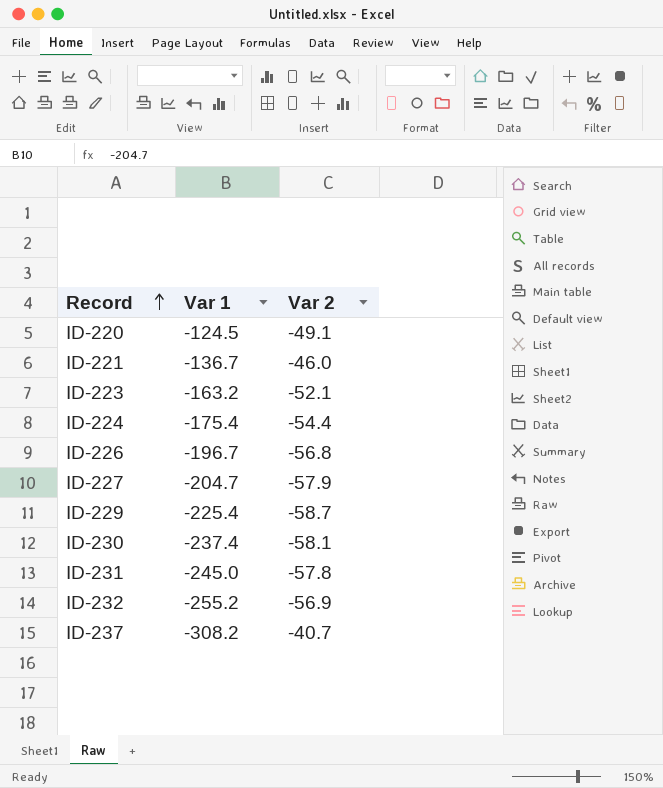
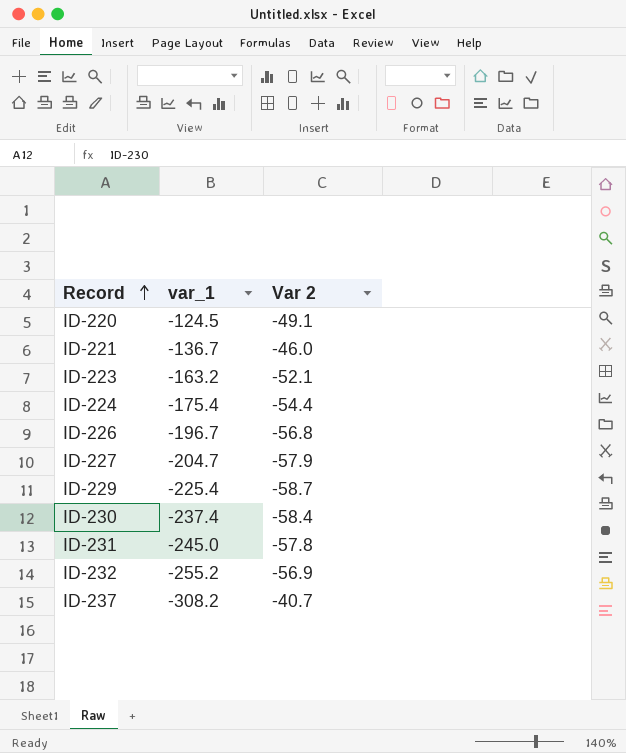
column name: Var 1 -> var_1
ID-230 | Var 2: -58.1 -> -58.4

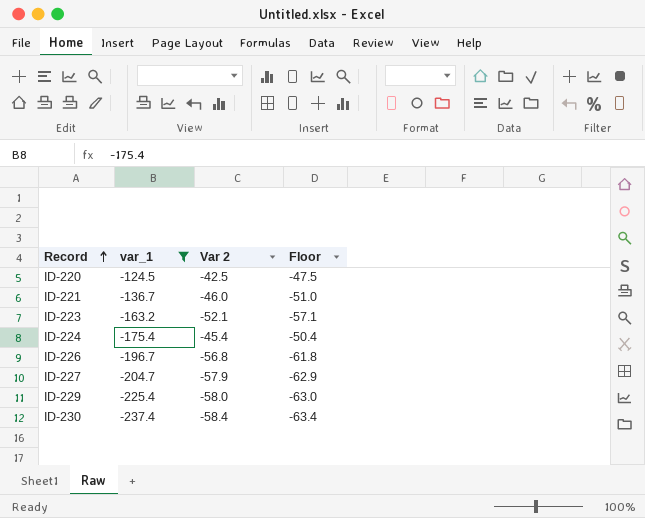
filter: none -> var_1 >= -237.4
column Floor | formula: none -> [Var 2] - 5
ID-220 | Var 2: -49.1 -> -42.5
ID-224 | Var 2: -54.4 -> -45.4
ID-229 | Var 2: -58.7 -> -58.0

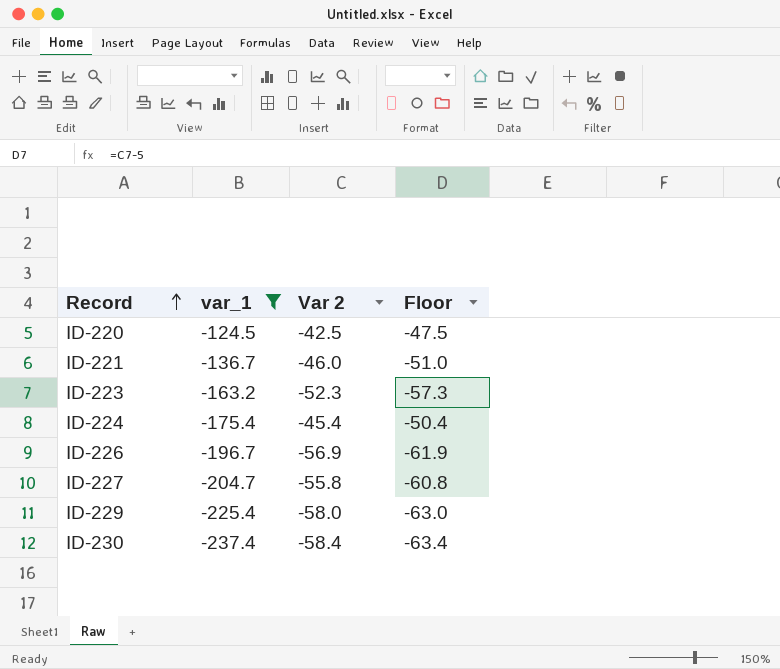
ID-223 | Var 2: -52.1 -> -52.3
ID-223 | Floor: -57.1 -> -57.3
ID-226 | Var 2: -56.8 -> -56.9
ID-226 | Floor: -61.8 -> -61.9
ID-227 | Var 2: -57.9 -> -55.8
ID-227 | Floor: -62.9 -> -60.8

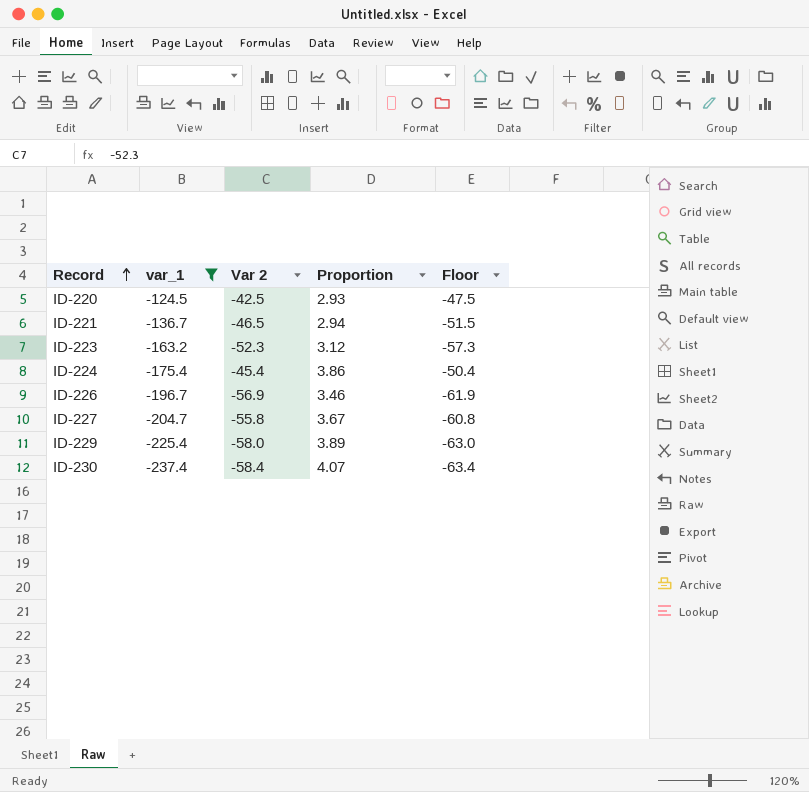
column Proportion | formula: none -> [var_1] / [Var 2]
ID-221 | Var 2: -46.0 -> -46.5
ID-221 | Floor: -51.0 -> -51.5

